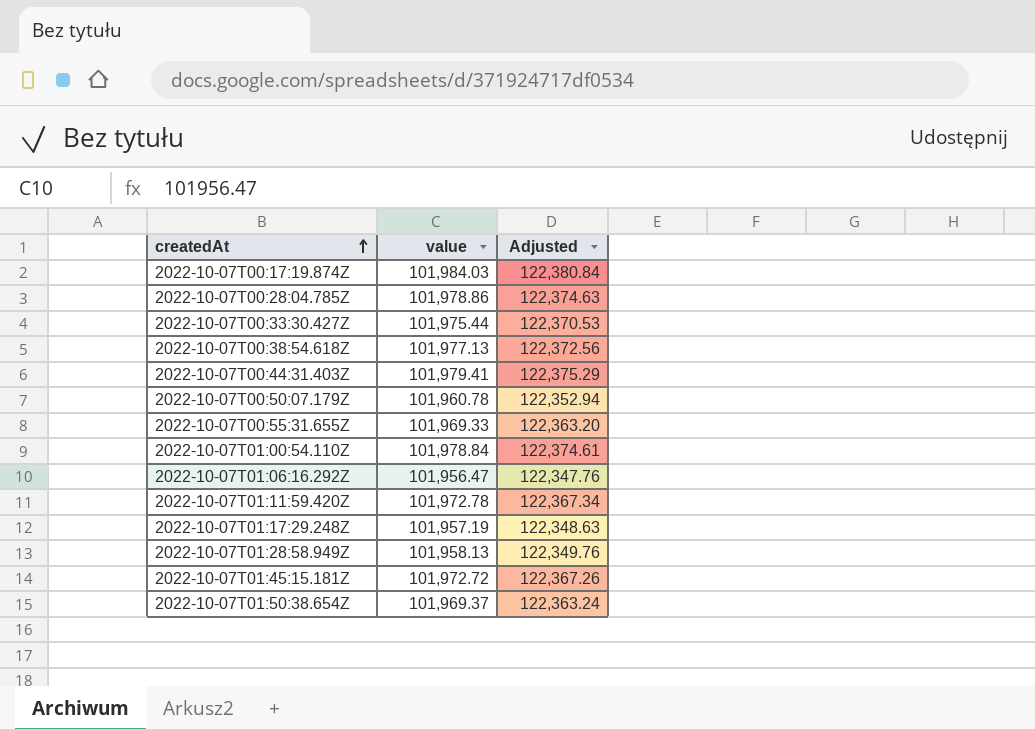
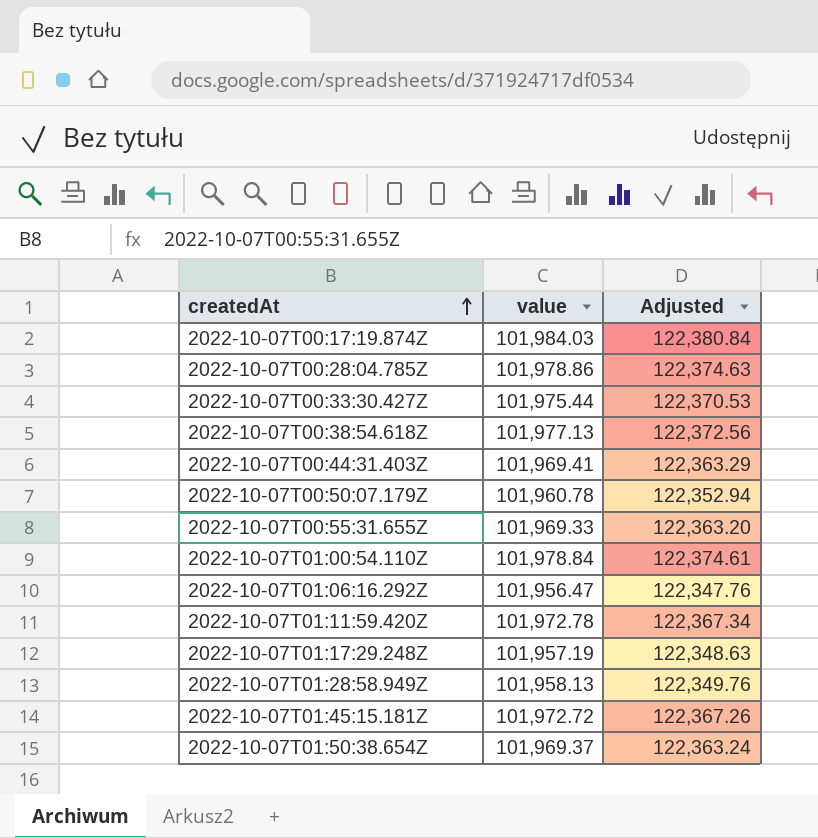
2022-10-07T00:44:31.403Z | value: 101,979.41 -> 101,969.41
2022-10-07T00:44:31.403Z | Adjusted: 122,375.29 -> 122,363.29

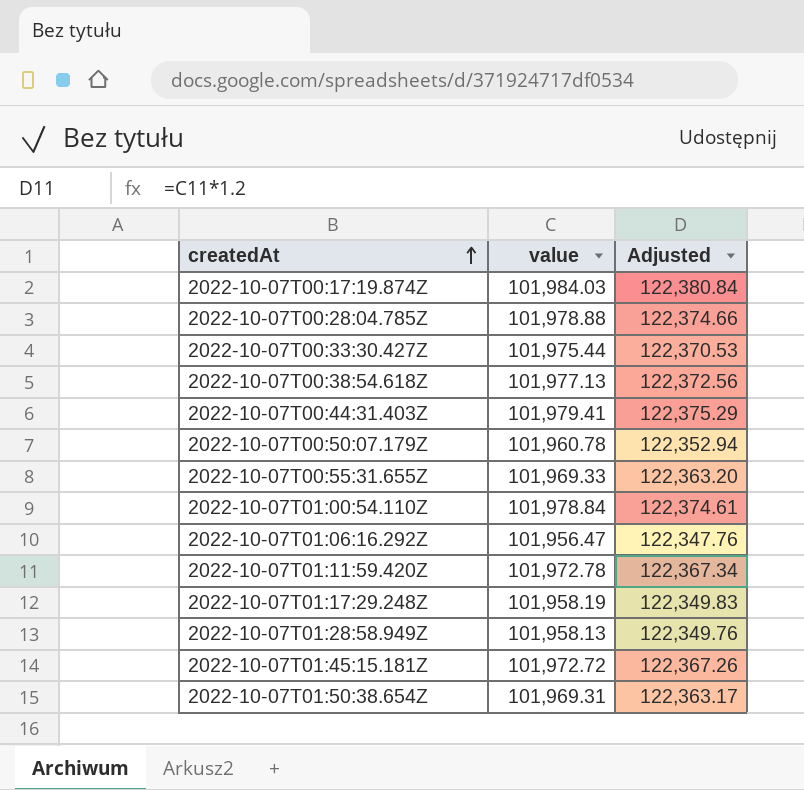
2022-10-07T00:28:04.785Z | value: 101,978.86 -> 101,978.88
2022-10-07T00:28:04.785Z | Adjusted: 122,374.63 -> 122,374.66
2022-10-07T00:44:31.403Z | value: 101,969.41 -> 101,979.41
2022-10-07T00:44:31.403Z | Adjusted: 122,363.29 -> 122,375.29
2022-10-07T01:17:29.248Z | value: 101,957.19 -> 101,958.19
2022-10-07T01:17:29.248Z | Adjusted: 122,348.63 -> 122,349.83
2022-10-07T01:50:38.654Z | value: 101,969.37 -> 101,969.31
2022-10-07T01:50:38.654Z | Adjusted: 122,363.24 -> 122,363.17

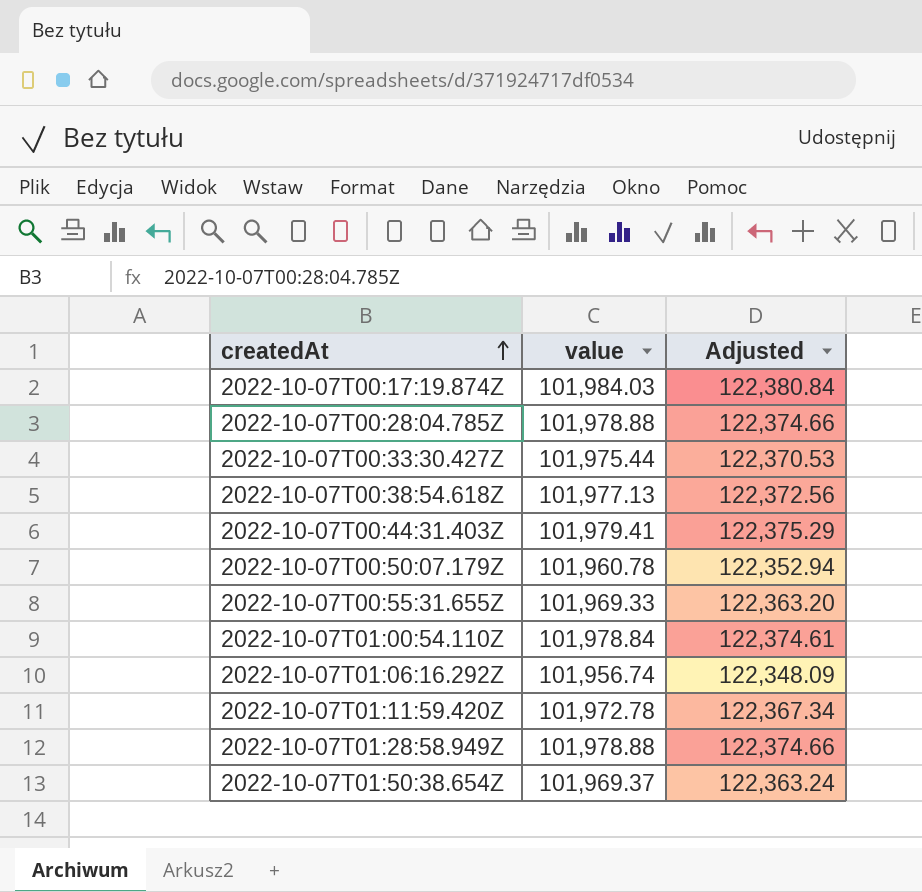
row 2022-10-07T01:17:29.248Z: 101,958.19 | 122,349.83 -> none
row 2022-10-07T01:45:15.181Z: 101,972.72 | 122,367.26 -> none
2022-10-07T01:06:16.292Z | value: 101,956.47 -> 101,956.74
2022-10-07T01:06:16.292Z | Adjusted: 122,347.76 -> 122,348.09
2022-10-07T01:28:58.949Z | value: 101,958.13 -> 101,978.88
2022-10-07T01:28:58.949Z | Adjusted: 122,349.76 -> 122,374.66
2022-10-07T01:50:38.654Z | value: 101,969.31 -> 101,969.37
2022-10-07T01:50:38.654Z | Adjusted: 122,363.17 -> 122,363.24

